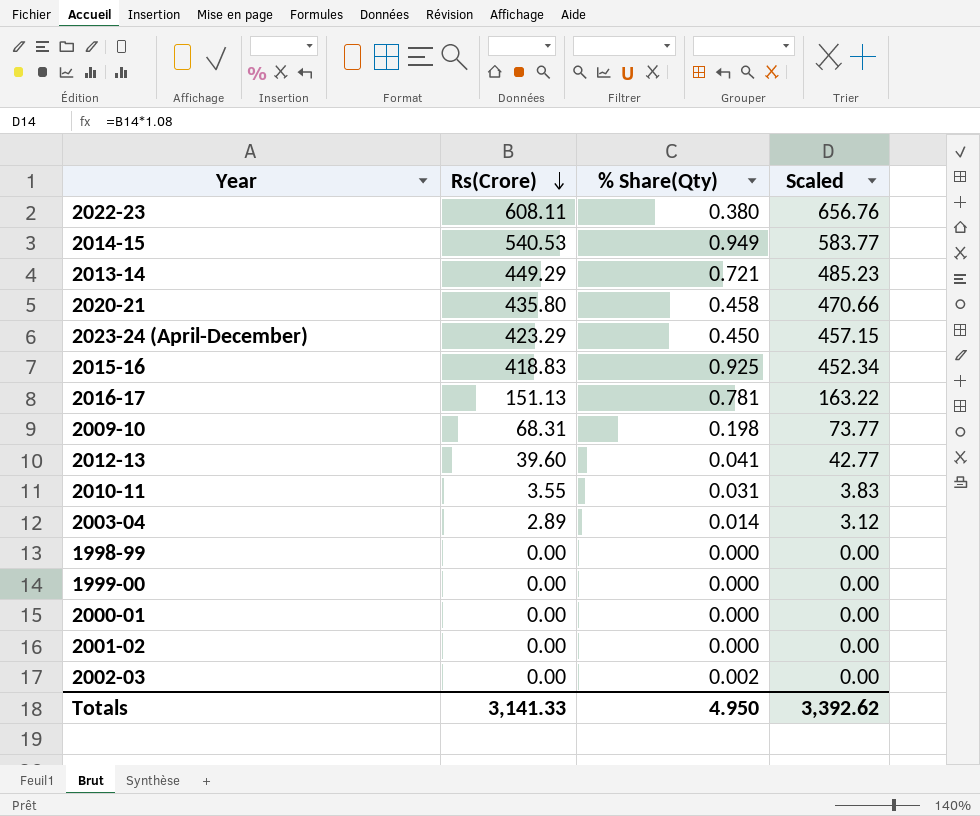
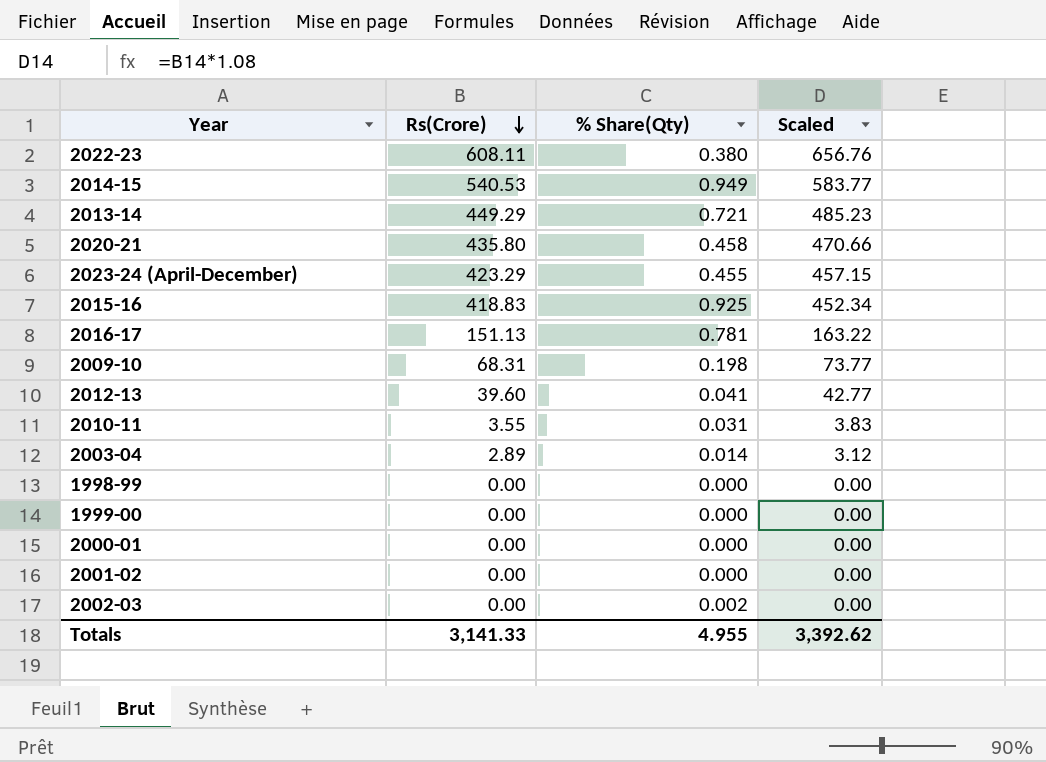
2023-24 (April-December) | % Share(Qty): 0.450 -> 0.455
Totals | % Share(Qty): 4.950 -> 4.955

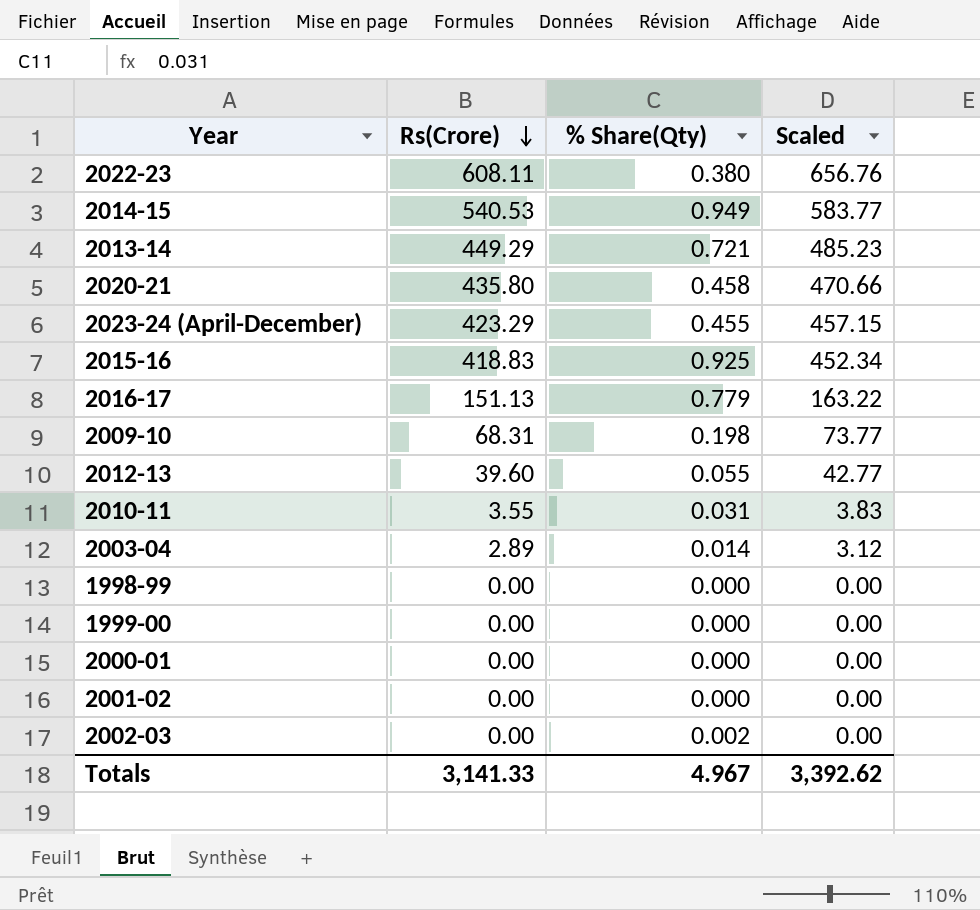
2016-17 | % Share(Qty): 0.781 -> 0.779
2012-13 | % Share(Qty): 0.041 -> 0.055
Totals | % Share(Qty): 4.955 -> 4.967

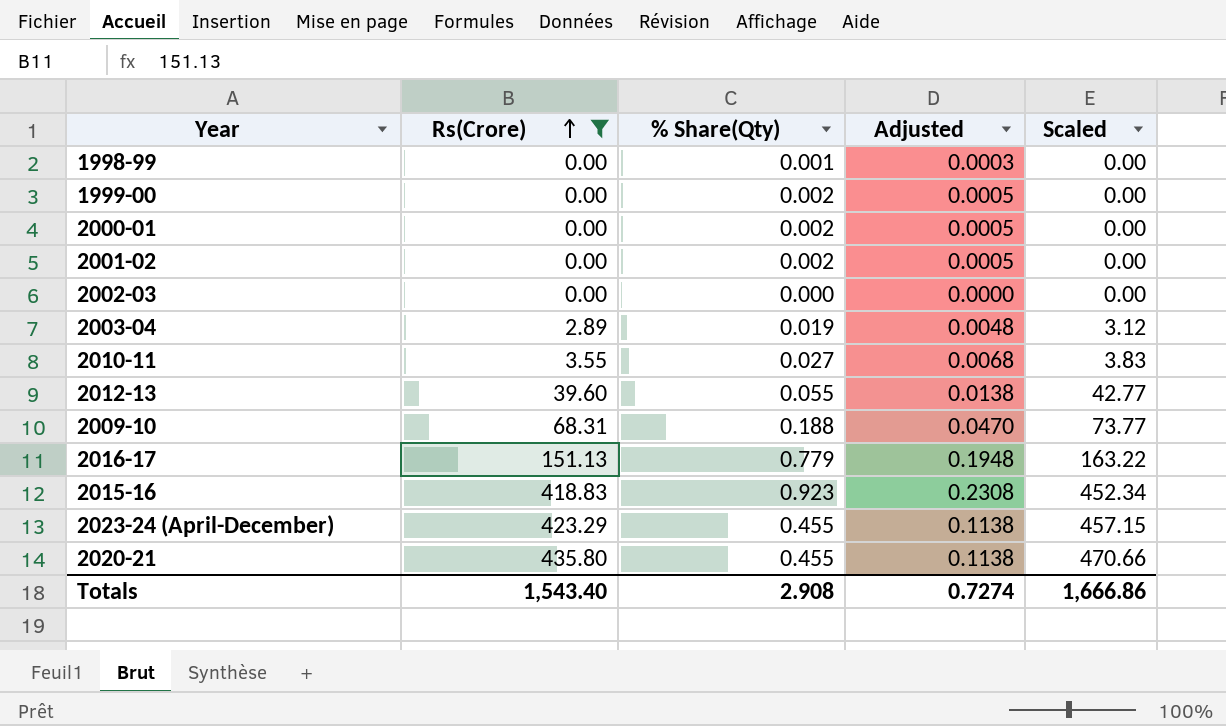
filter: none -> Rs(Crore) <= 435.80
row order: Rs(Crore) descending -> Rs(Crore) ascending
column Adjusted | formula: none -> [% Share(Qty)] * 0.25
1998-99 | % Share(Qty): 0.000 -> 0.001
1999-00 | % Share(Qty): 0.000 -> 0.002
2000-01 | % Share(Qty): 0.000 -> 0.002
2001-02 | % Share(Qty): 0.000 -> 0.002
2002-03 | % Share(Qty): 0.002 -> 0.000
2003-04 | % Share(Qty): 0.014 -> 0.019
2010-11 | % Share(Qty): 0.031 -> 0.027
2009-10 | % Share(Qty): 0.198 -> 0.188
2015-16 | % Share(Qty): 0.925 -> 0.923
2020-21 | % Share(Qty): 0.458 -> 0.455
Totals | Rs(Crore): 3,141.33 -> 1,543.40
Totals | % Share(Qty): 4.967 -> 2.908
Totals | Scaled: 3,392.62 -> 1,666.86

